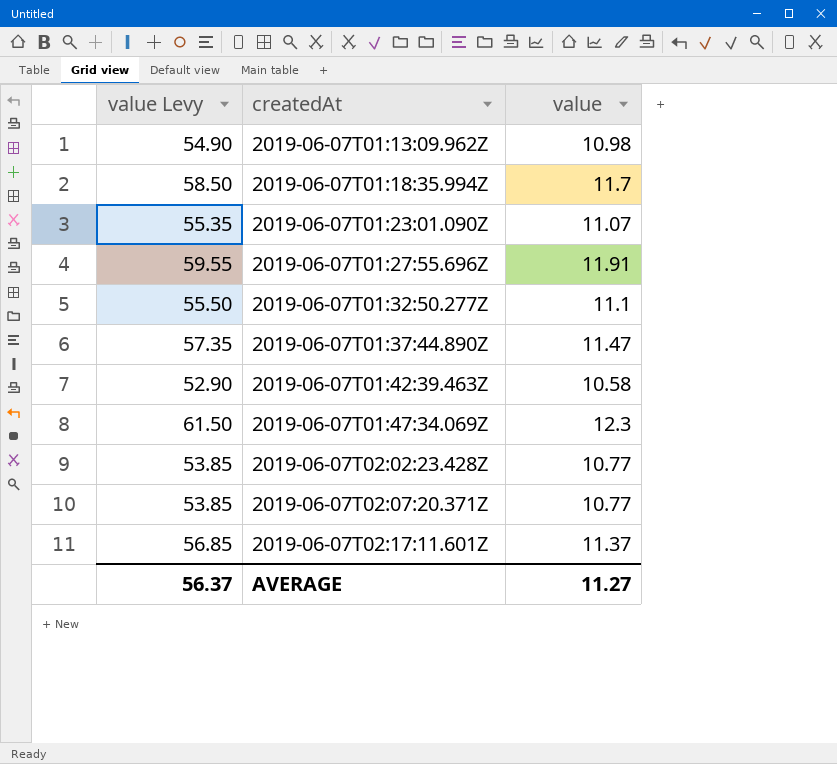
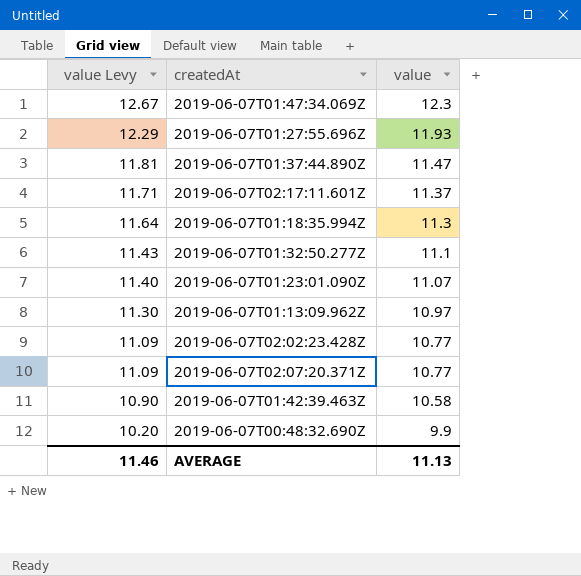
row order: createdAt ascending -> value Levy descending
column value Levy | formula: [value] * 5 -> [value] * 1.03
2019-06-07T01:27:55.696Z | value: 11.91 -> 11.93
2019-06-07T01:18:35.994Z | value: 11.7 -> 11.3
2019-06-07T01:13:09.962Z | value: 10.98 -> 10.97
row 2019-06-07T00:48:32.690Z: none -> 10.20 | 9.9
AVERAGE | value Levy: 56.37 -> 11.46
AVERAGE | value: 11.27 -> 11.13

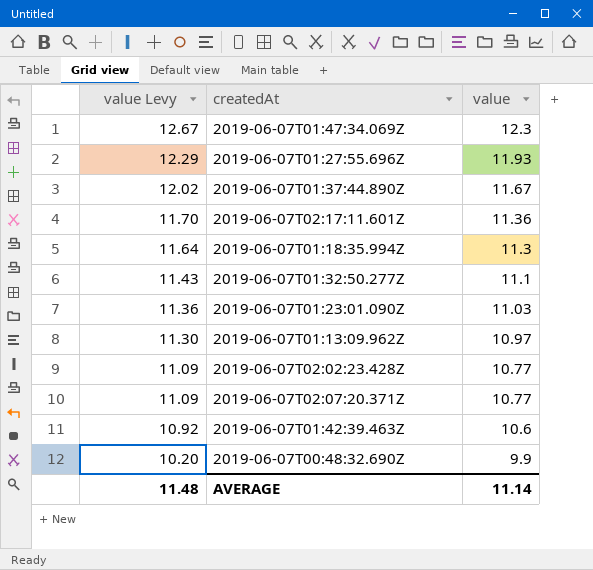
2019-06-07T01:37:44.890Z | value Levy: 11.81 -> 12.02
2019-06-07T01:37:44.890Z | value: 11.47 -> 11.67
2019-06-07T02:17:11.601Z | value Levy: 11.71 -> 11.70
2019-06-07T02:17:11.601Z | value: 11.37 -> 11.36
2019-06-07T01:23:01.090Z | value Levy: 11.40 -> 11.36
2019-06-07T01:23:01.090Z | value: 11.07 -> 11.03
2019-06-07T01:42:39.463Z | value Levy: 10.90 -> 10.92
2019-06-07T01:42:39.463Z | value: 10.58 -> 10.6
AVERAGE | value Levy: 11.46 -> 11.48
AVERAGE | value: 11.13 -> 11.14

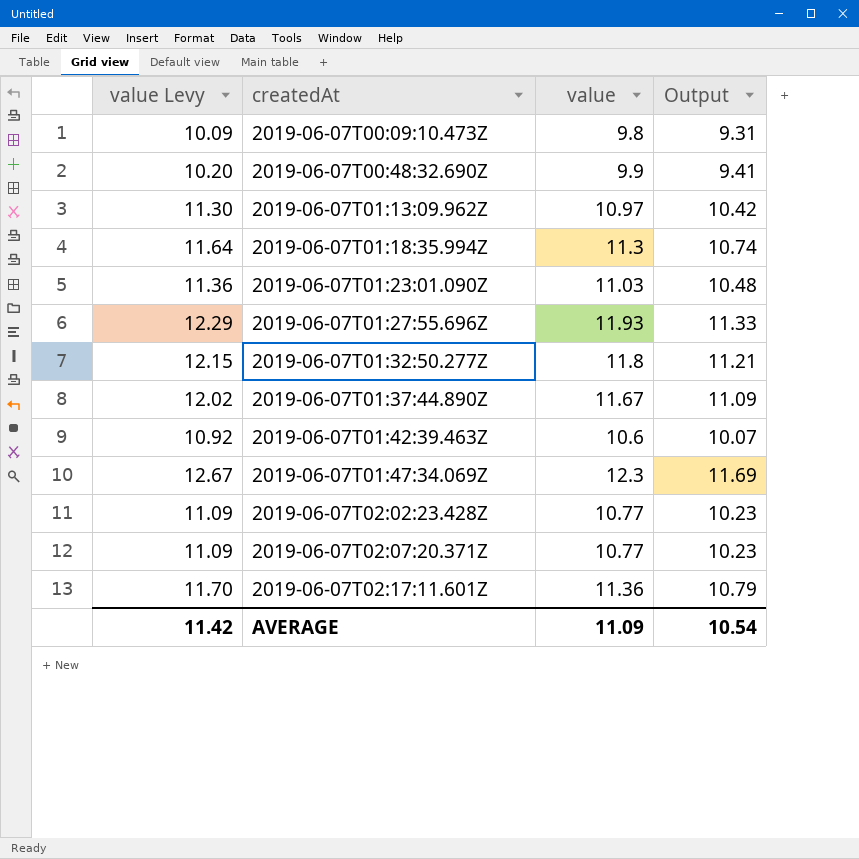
row order: value Levy descending -> createdAt ascending
column Output | formula: none -> [value] * 0.95
row 2019-06-07T00:09:10.473Z: none -> 10.09 | 9.8 | 9.31
2019-06-07T01:32:50.277Z | value Levy: 11.43 -> 12.15
2019-06-07T01:32:50.277Z | value: 11.1 -> 11.8
AVERAGE | value Levy: 11.48 -> 11.42
AVERAGE | value: 11.14 -> 11.09

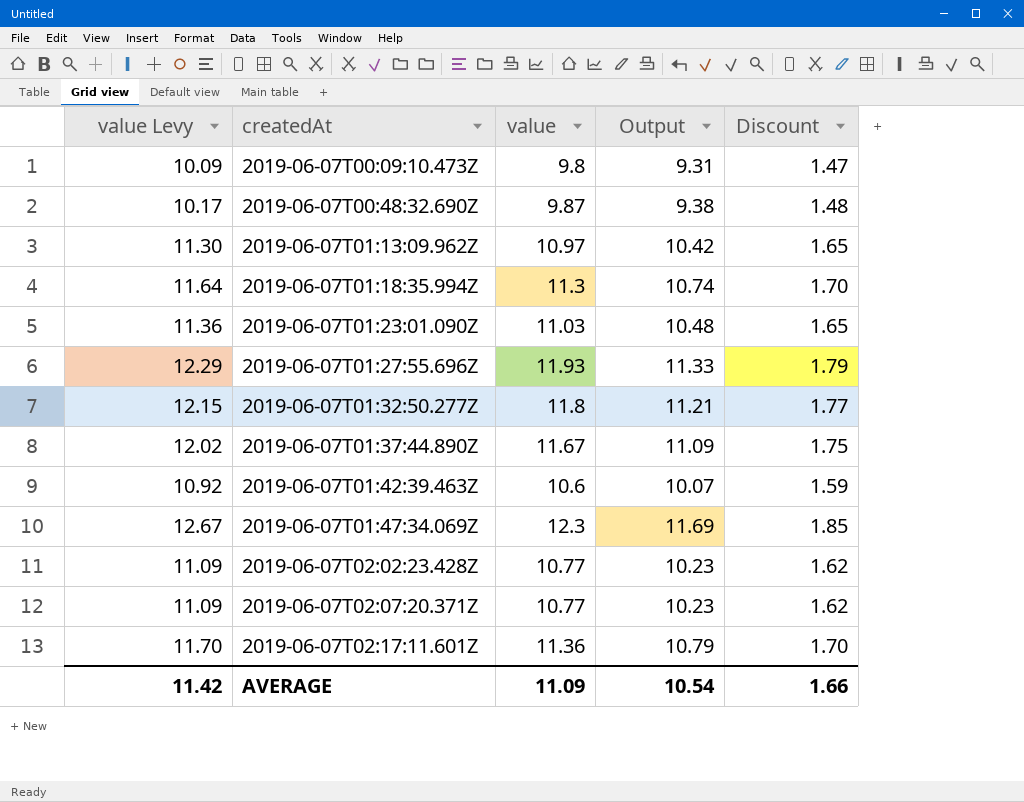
column Discount | formula: none -> [value] * 0.15
2019-06-07T00:48:32.690Z | value Levy: 10.20 -> 10.17
2019-06-07T00:48:32.690Z | value: 9.9 -> 9.87
2019-06-07T00:48:32.690Z | Output: 9.41 -> 9.38

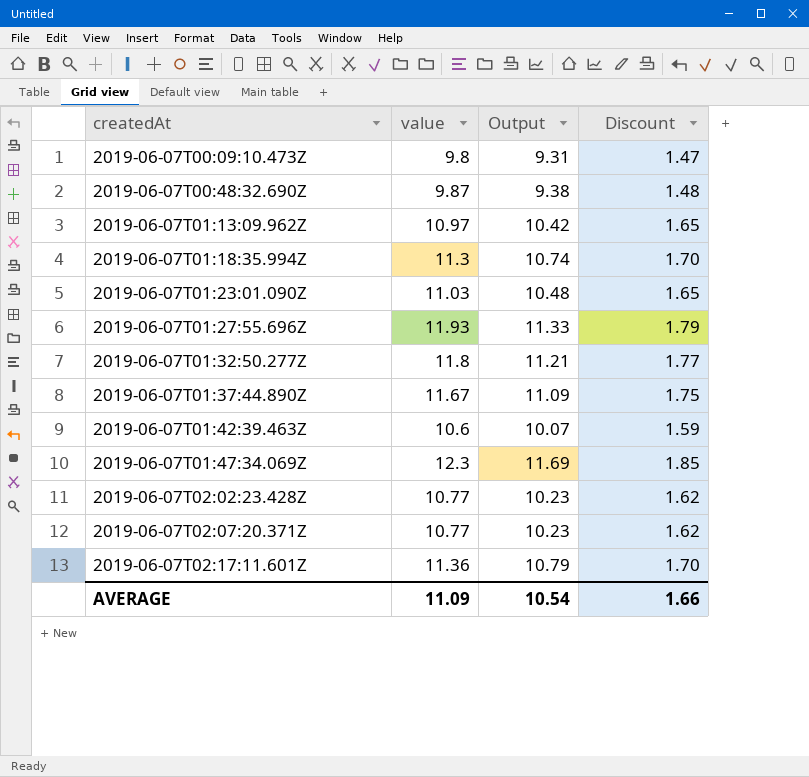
column value Levy | formula: [value] * 1.03 -> none

